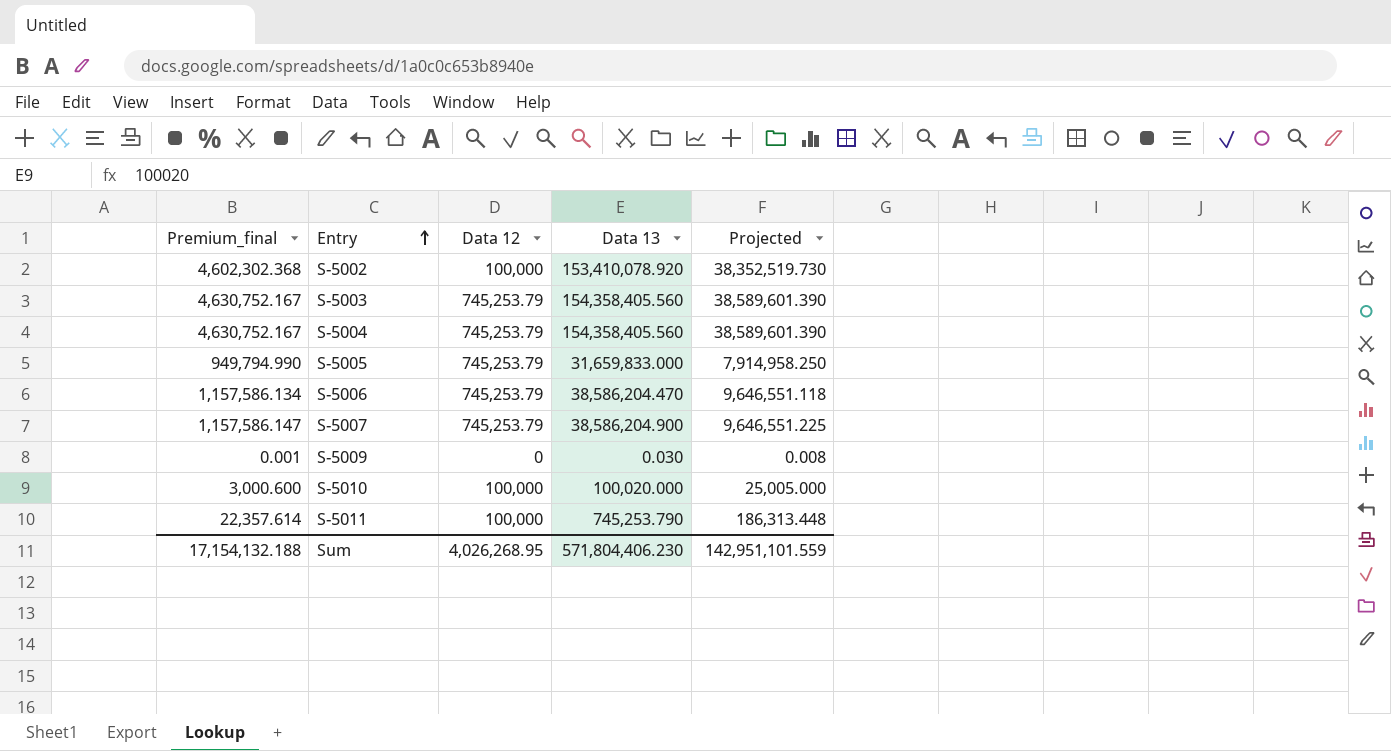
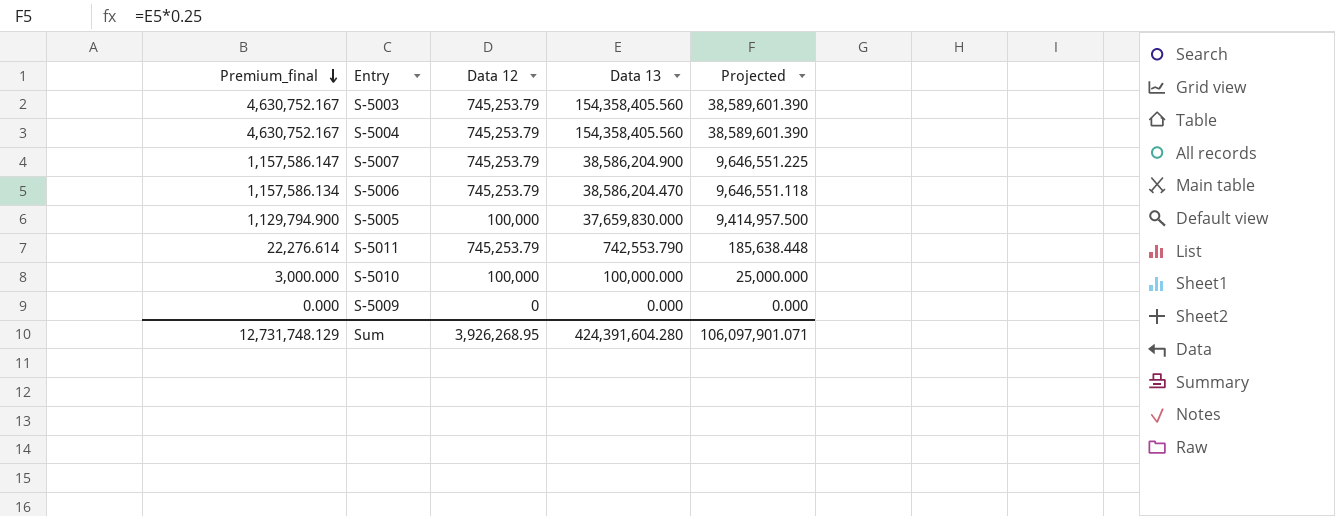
row order: Entry ascending -> Premium_final descending
row S-5002: 4,602,302.368 | 100,000 | 153,410,078.920 | 38,352,519.730 -> none
S-5005 | Premium_final: 949,794.990 -> 1,129,794.900
S-5005 | Data 12: 745,253.79 -> 100,000
S-5005 | Data 13: 31,659,833.000 -> 37,659,830.000
S-5005 | Projected: 7,914,958.250 -> 9,414,957.500
S-5011 | Premium_final: 22,357.614 -> 22,276.614
S-5011 | Data 12: 100,000 -> 745,253.79
S-5011 | Data 13: 745,253.790 -> 742,553.790
S-5011 | Projected: 186,313.448 -> 185,638.448
S-5010 | Premium_final: 3,000.600 -> 3,000.000
S-5010 | Data 13: 100,020.000 -> 100,000.000
S-5010 | Projected: 25,005.000 -> 25,000.000
S-5009 | Premium_final: 0.001 -> 0.000
S-5009 | Data 13: 0.030 -> 0.000
S-5009 | Projected: 0.008 -> 0.000
Sum | Premium_final: 17,154,132.188 -> 12,731,748.129
Sum | Data 12: 4,026,268.95 -> 3,926,268.95
Sum | Data 13: 571,804,406.230 -> 424,391,604.280
Sum | Projected: 142,951,101.559 -> 106,097,901.071

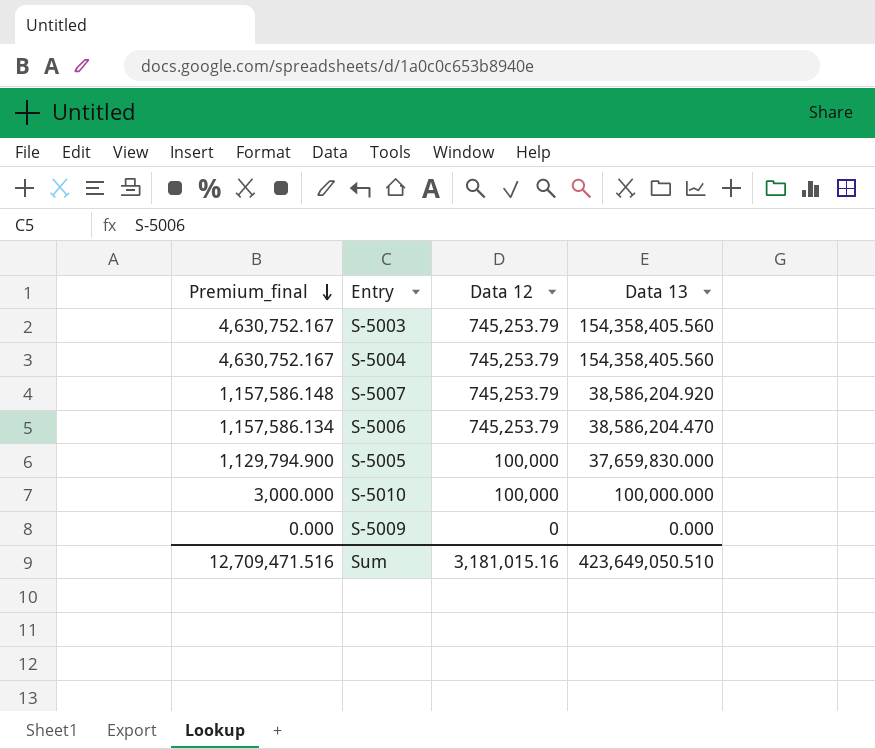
column Projected | formula: [Data 13] * 0.25 -> none
row S-5011: 22,276.614 | 745,253.79 | 742,553.790 | 185,638.448 -> none
S-5007 | Premium_final: 1,157,586.147 -> 1,157,586.148
S-5007 | Data 13: 38,586,204.900 -> 38,586,204.920
Sum | Premium_final: 12,731,748.129 -> 12,709,471.516
Sum | Data 12: 3,926,268.95 -> 3,181,015.16
Sum | Data 13: 424,391,604.280 -> 423,649,050.510

